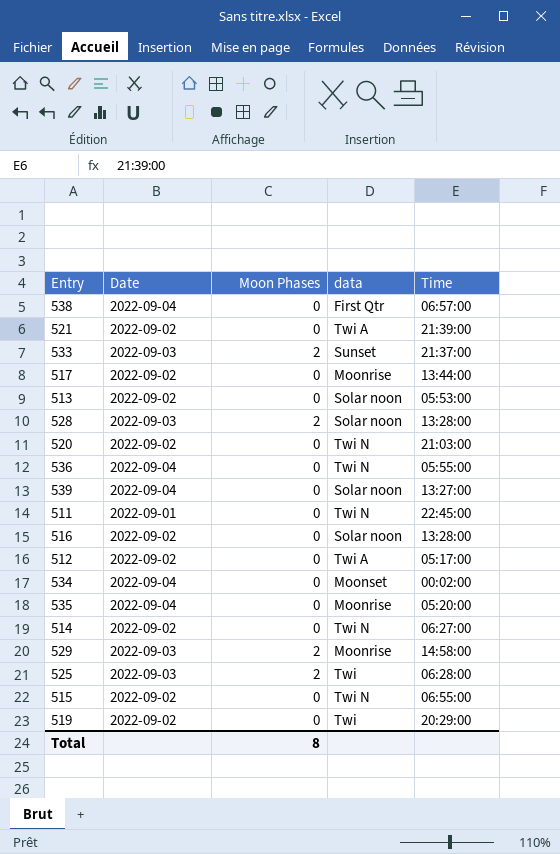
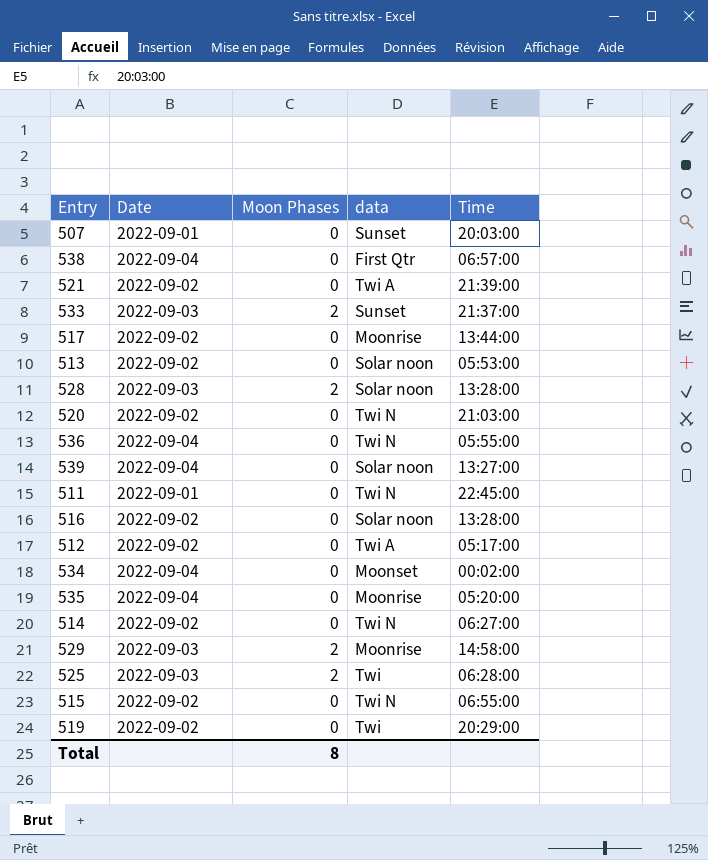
row 507: none -> 2022-09-01 | 0 | Sunset | 20:03:00

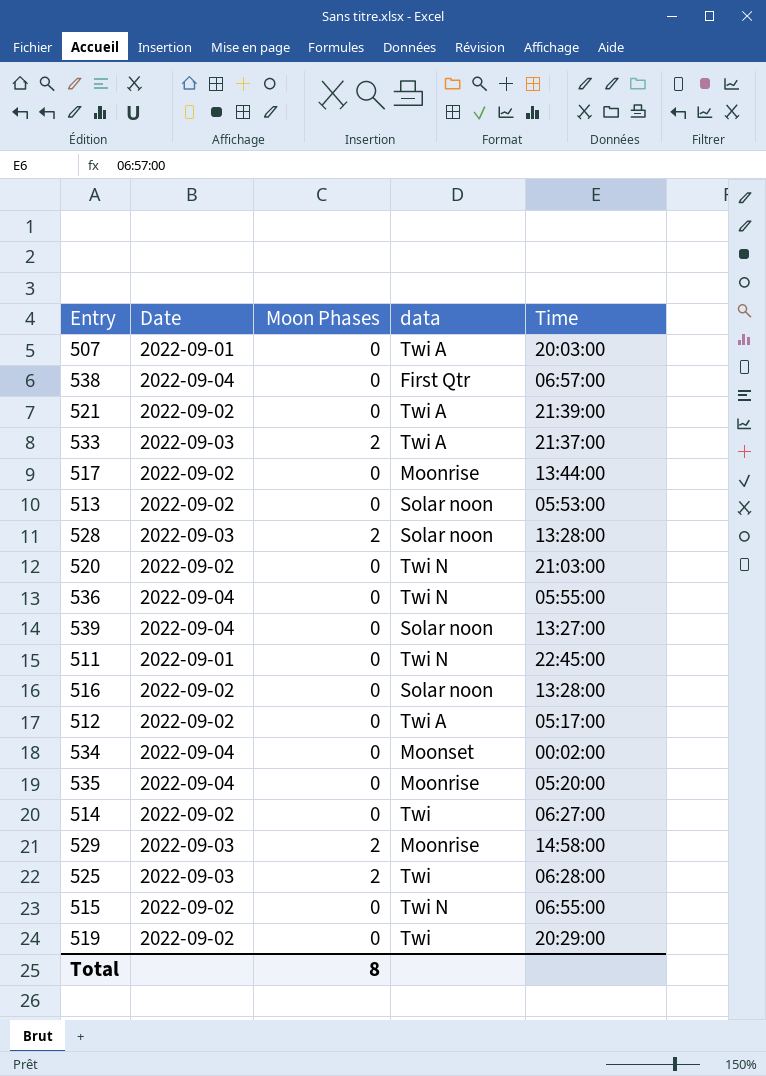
507 | data: Sunset -> Twi A
533 | data: Sunset -> Twi A
514 | data: Twi N -> Twi

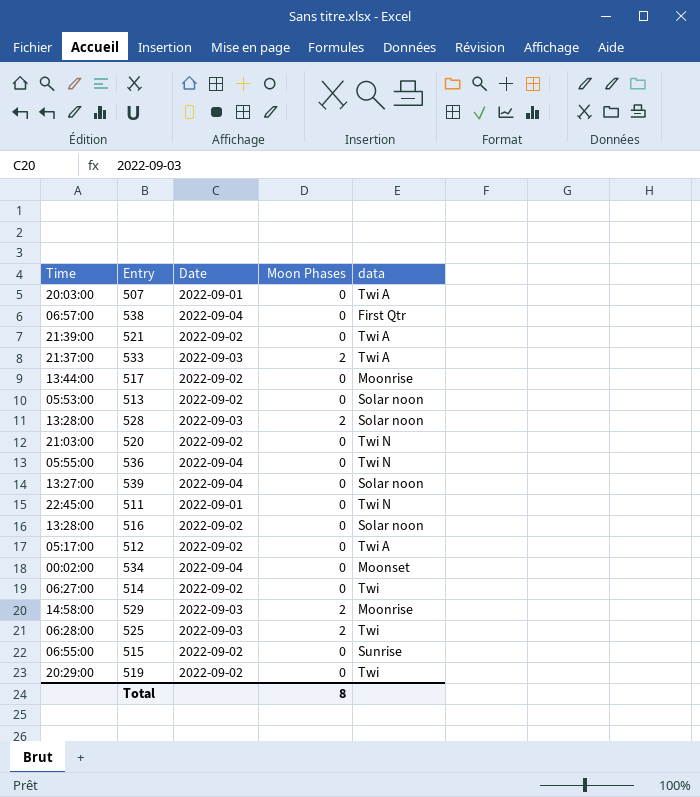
column Time | position: 5 -> 1
row 535: 2022-09-04 | 0 | Moonrise | 05:20:00 -> none
515 | data: Twi N -> Sunrise

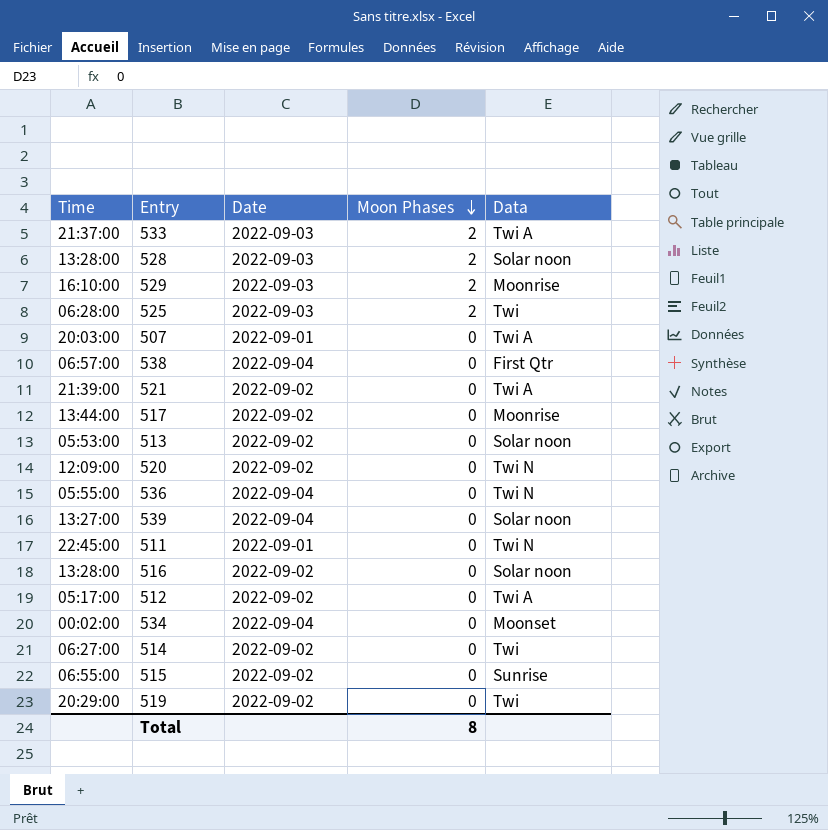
row order: none -> Moon Phases descending
column name: data -> Data
529 | Time: 14:58:00 -> 16:10:00
520 | Time: 21:03:00 -> 12:09:00

